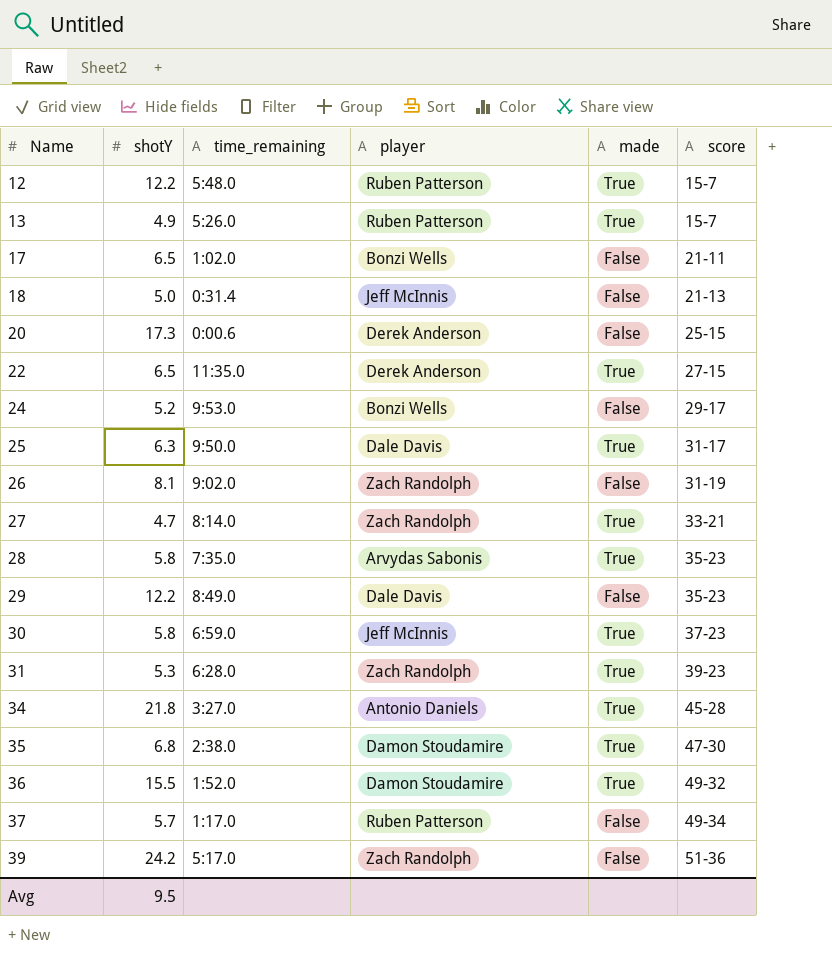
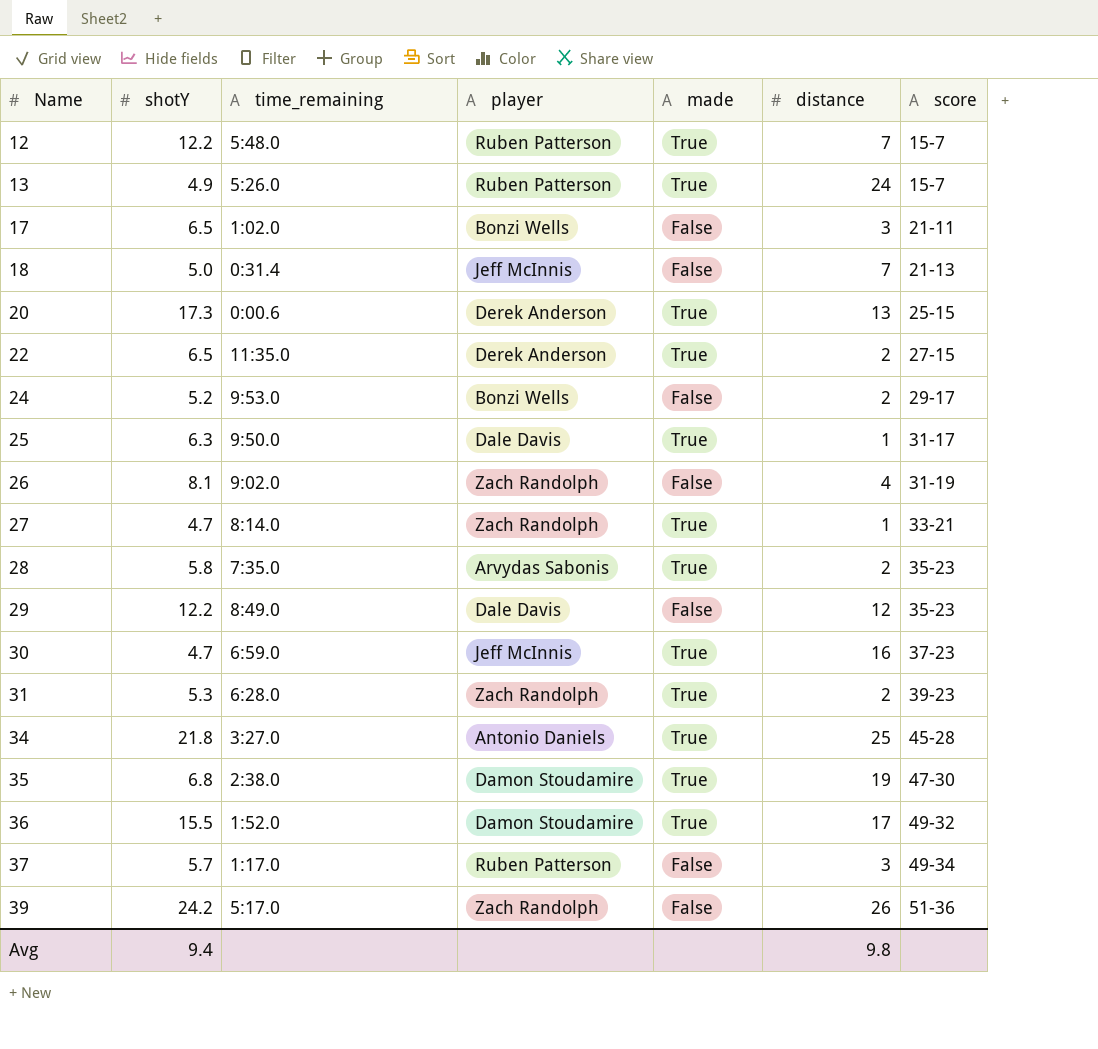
column distance | position: none -> 6
20 | made: False -> True
30 | shotY: 5.8 -> 4.7
Avg | shotY: 9.5 -> 9.4

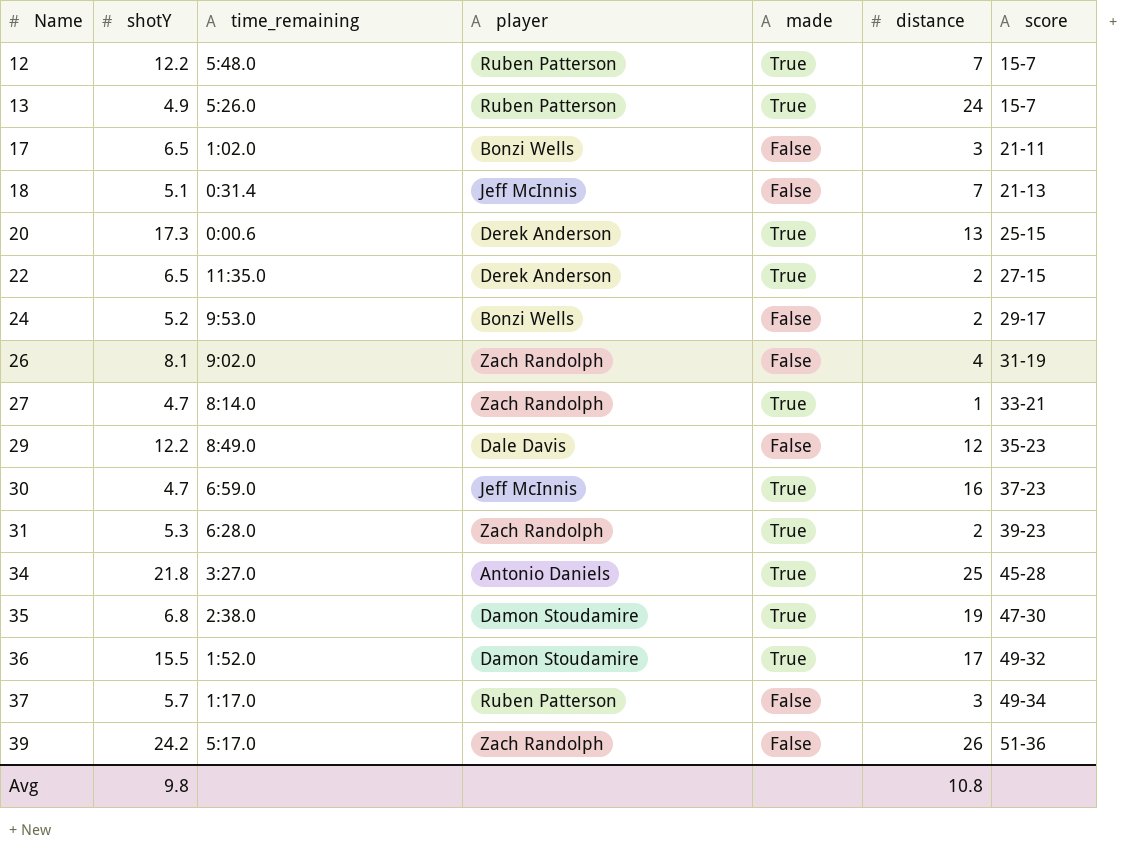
row 25: 6.3 | 9:50.0 | Dale Davis | True | 1 | 31-17 -> none
row 28: 5.8 | 7:35.0 | Arvydas Sabonis | True | 2 | 35-23 -> none
18 | shotY: 5.0 -> 5.1
Avg | shotY: 9.4 -> 9.8
Avg | distance: 9.8 -> 10.8

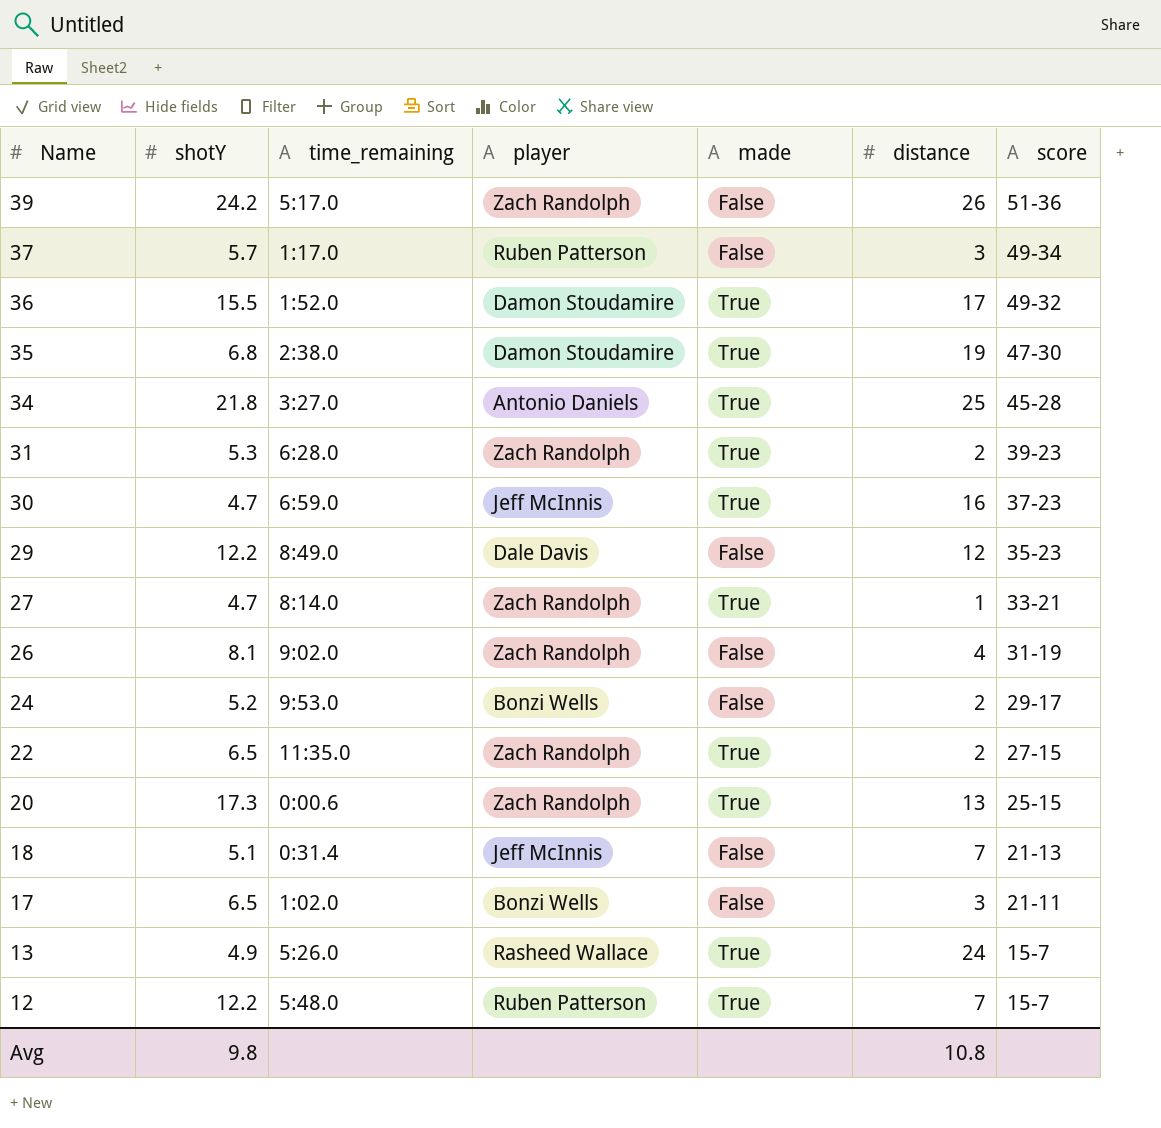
row order: Name ascending -> Name descending
22 | player: Derek Anderson -> Zach Randolph
20 | player: Derek Anderson -> Zach Randolph
13 | player: Ruben Patterson -> Rasheed Wallace

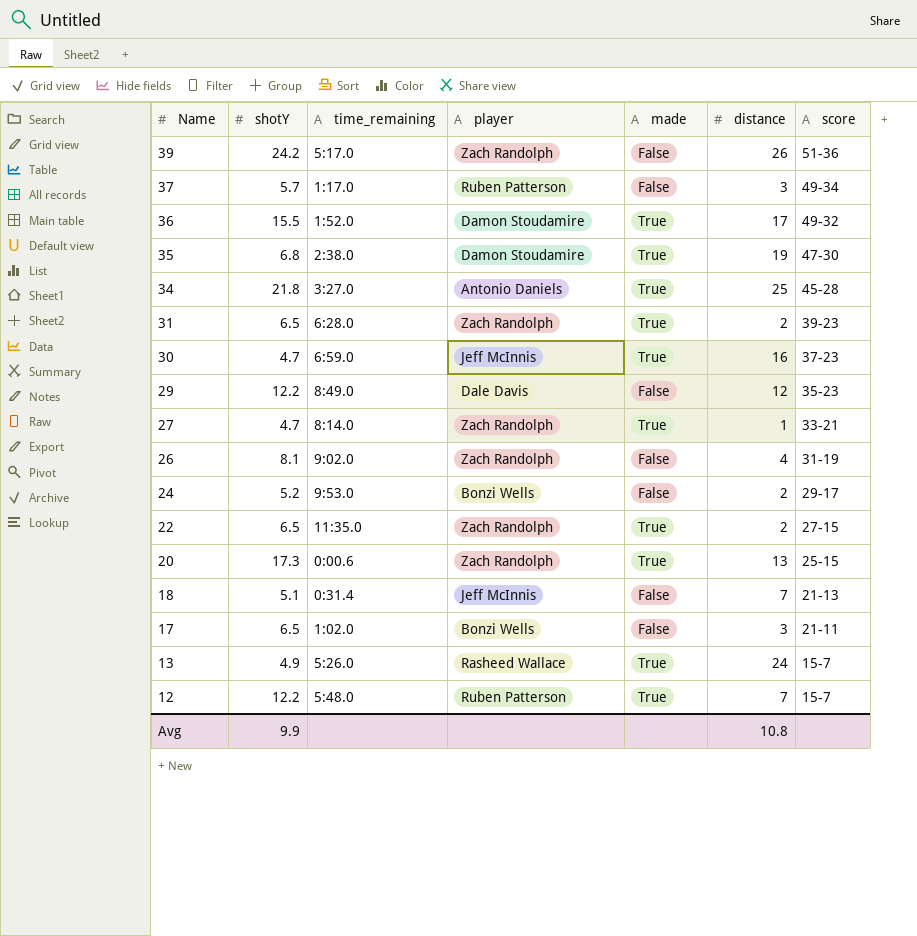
31 | shotY: 5.3 -> 6.5
Avg | shotY: 9.8 -> 9.9

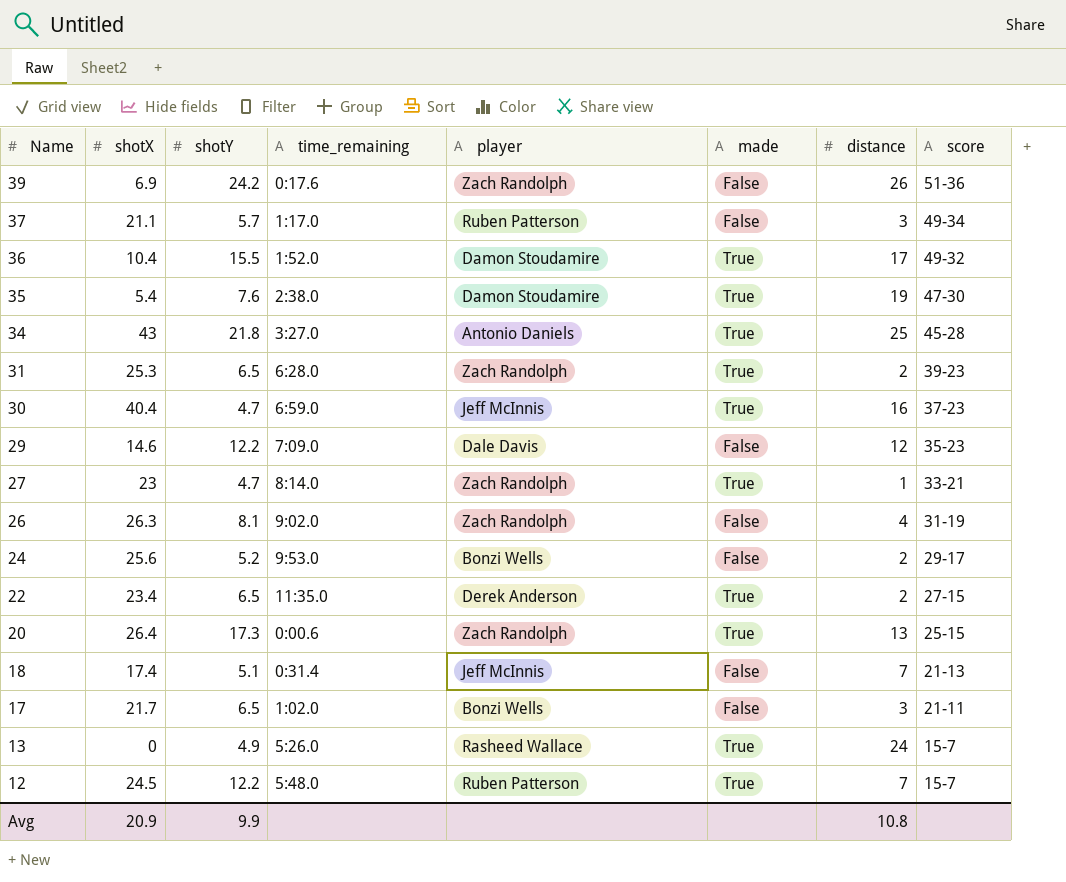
column shotX | position: none -> 2
39 | time_remaining: 5:17.0 -> 0:17.6
35 | shotY: 6.8 -> 7.6
29 | time_remaining: 8:49.0 -> 7:09.0
22 | player: Zach Randolph -> Derek Anderson

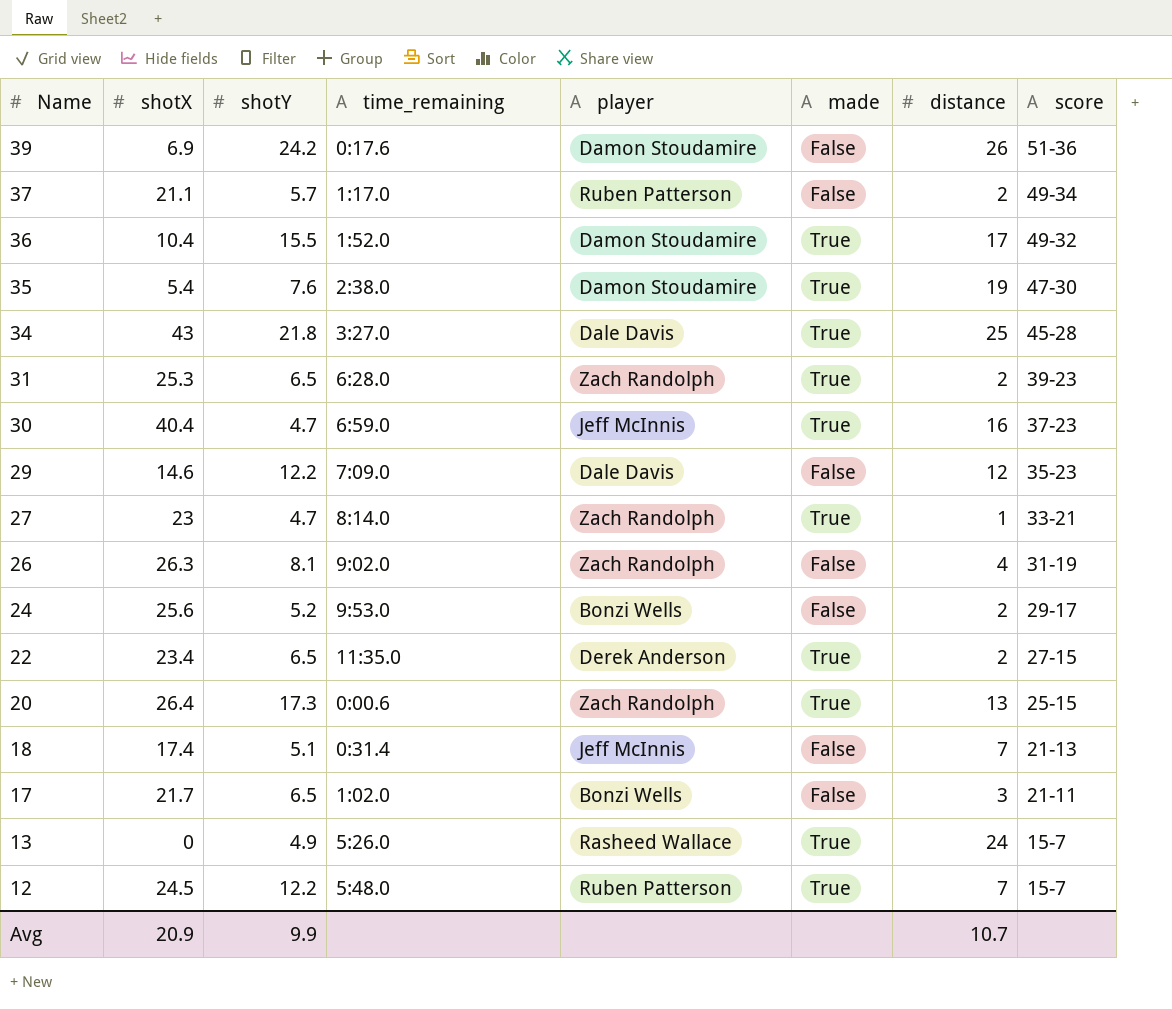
39 | player: Zach Randolph -> Damon Stoudamire
37 | distance: 3 -> 2
34 | player: Antonio Daniels -> Dale Davis
Avg | distance: 10.8 -> 10.7

